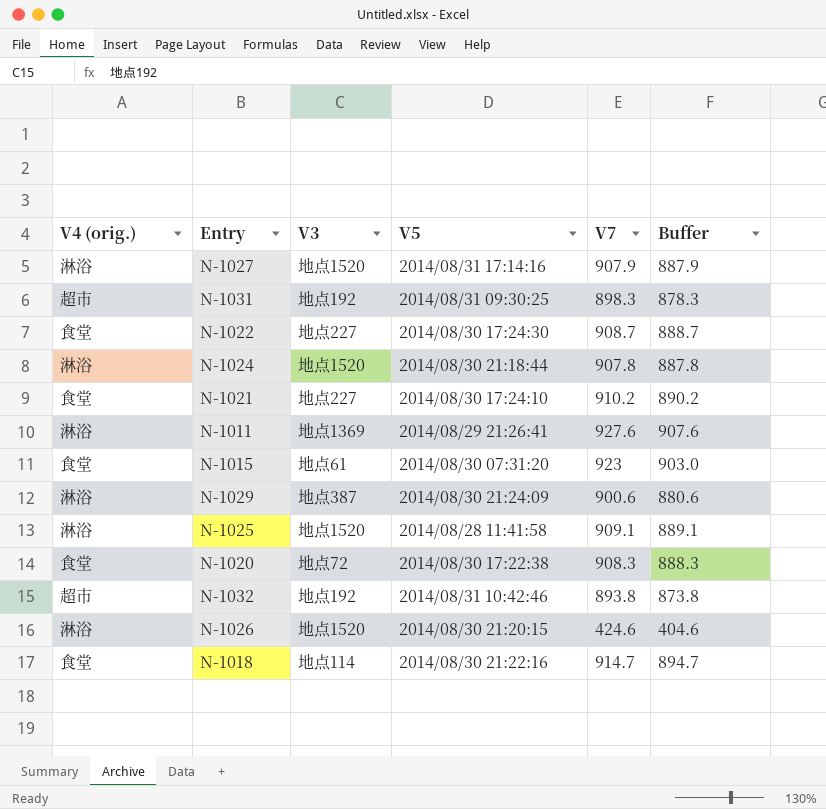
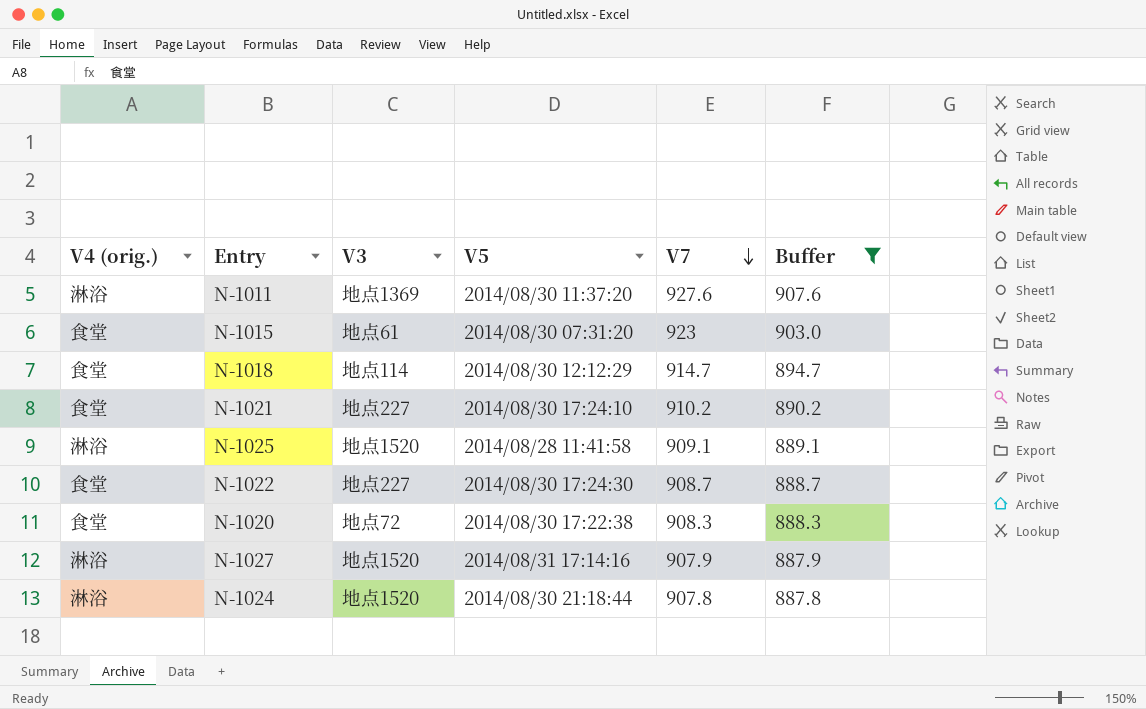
filter: none -> Buffer >= 887.8
row order: none -> V7 descending
N-1011 | V5: 2014/08/29 21:26:41 -> 2014/08/30 11:37:20
N-1018 | V5: 2014/08/30 21:22:16 -> 2014/08/30 12:12:29

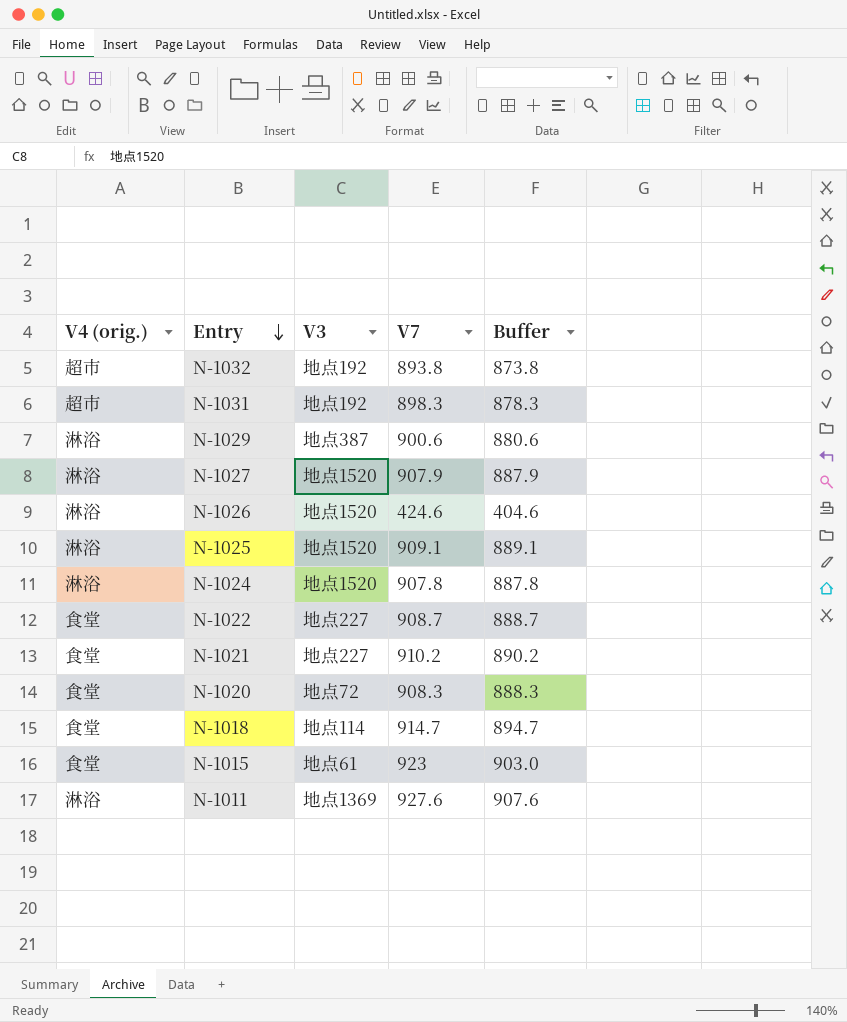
filter: Buffer >= 887.8 -> none
row order: V7 descending -> Entry descending
column V5 | position: 4 -> none

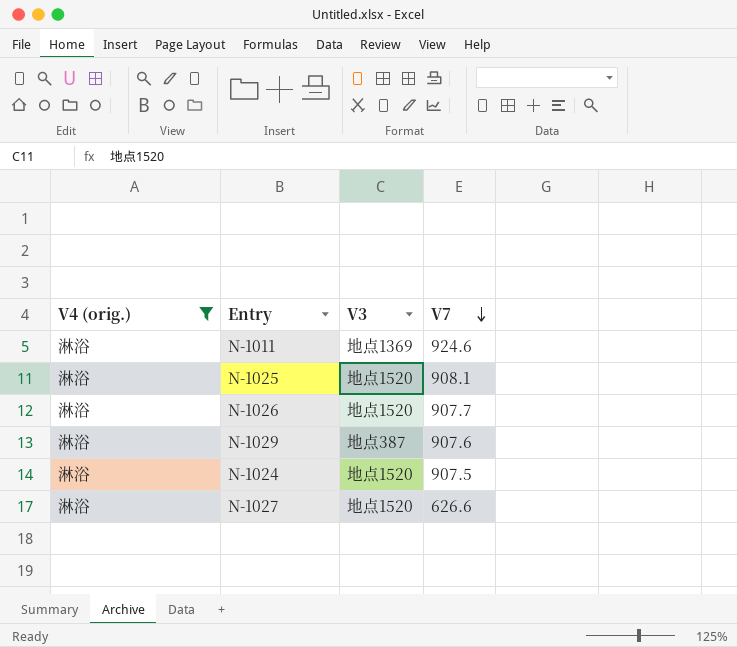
filter: none -> V4 (orig.) = 淋浴
row order: Entry descending -> V7 descending
column Buffer | formula: [V7] - 20 -> none
N-1011 | V7: 927.6 -> 924.6
N-1025 | V7: 909.1 -> 908.1
N-1026 | V7: 424.6 -> 907.7
N-1029 | V7: 900.6 -> 907.6
N-1024 | V7: 907.8 -> 907.5
N-1027 | V7: 907.9 -> 626.6

